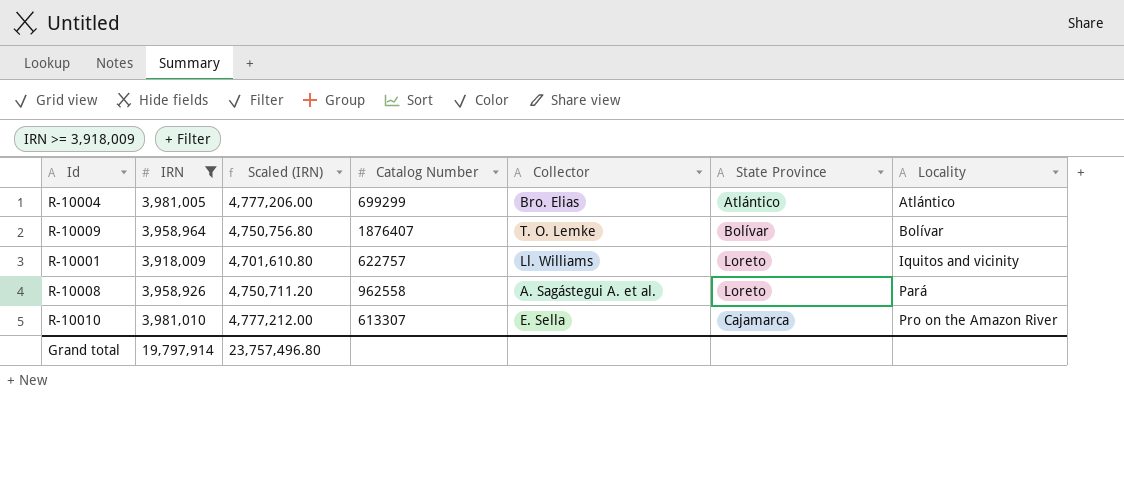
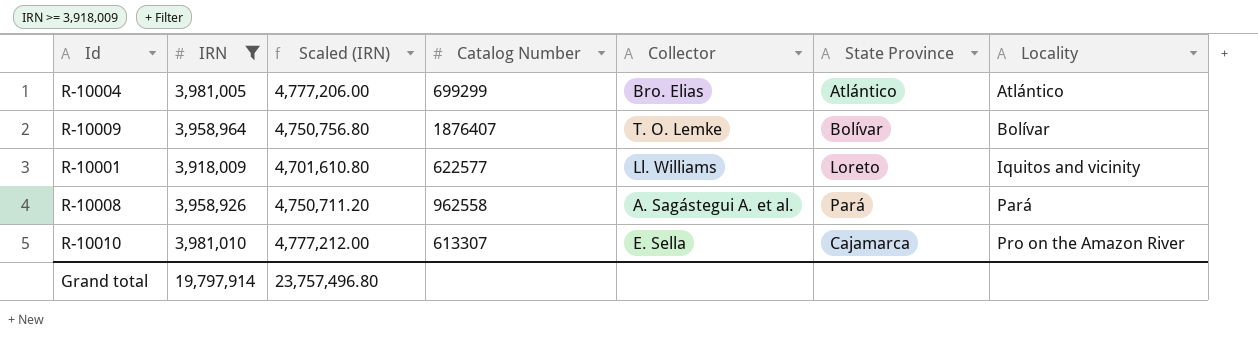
R-10001 | Catalog Number: 622757 -> 622577
R-10008 | State Province: Loreto -> Pará

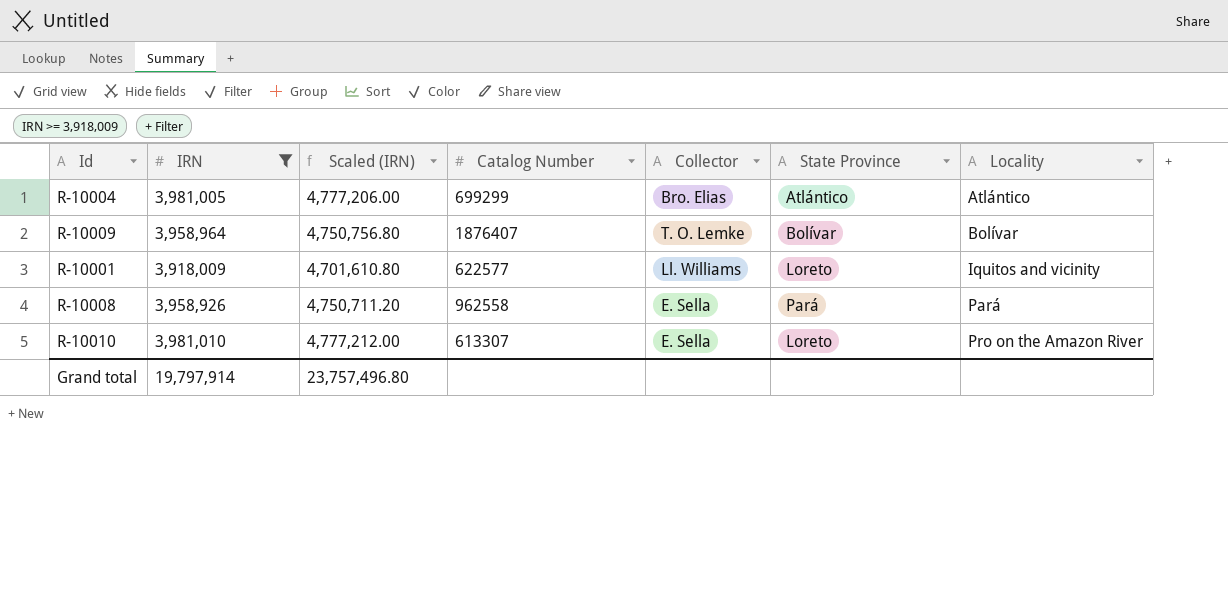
R-10008 | Collector: A. Sagástegui A. et al. -> E. Sella
R-10010 | State Province: Cajamarca -> Loreto

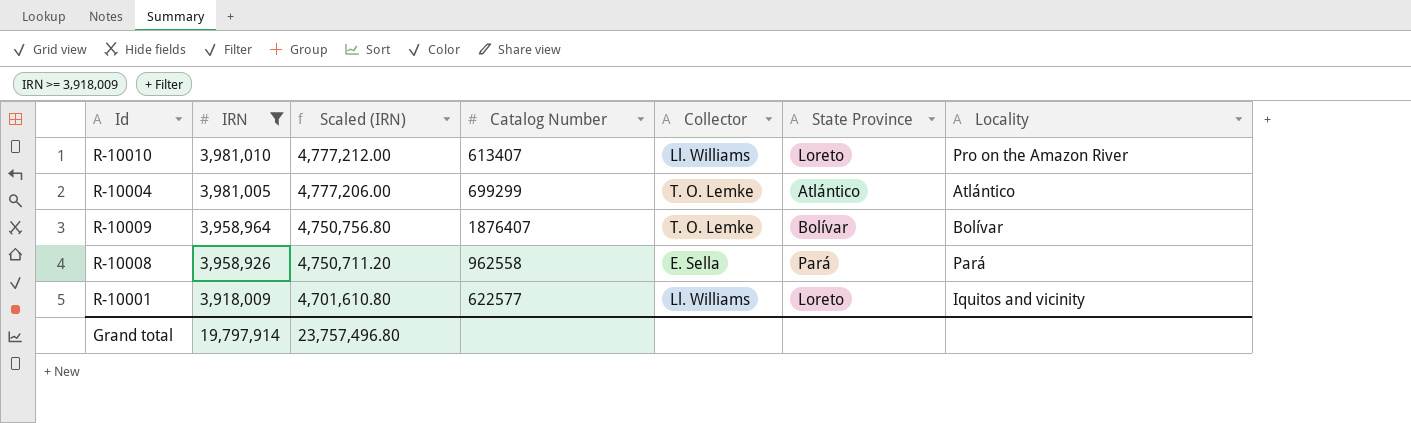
row order: Locality ascending -> IRN descending
R-10010 | Catalog Number: 613307 -> 613407
R-10010 | Collector: E. Sella -> Ll. Williams
R-10004 | Collector: Bro. Elias -> T. O. Lemke

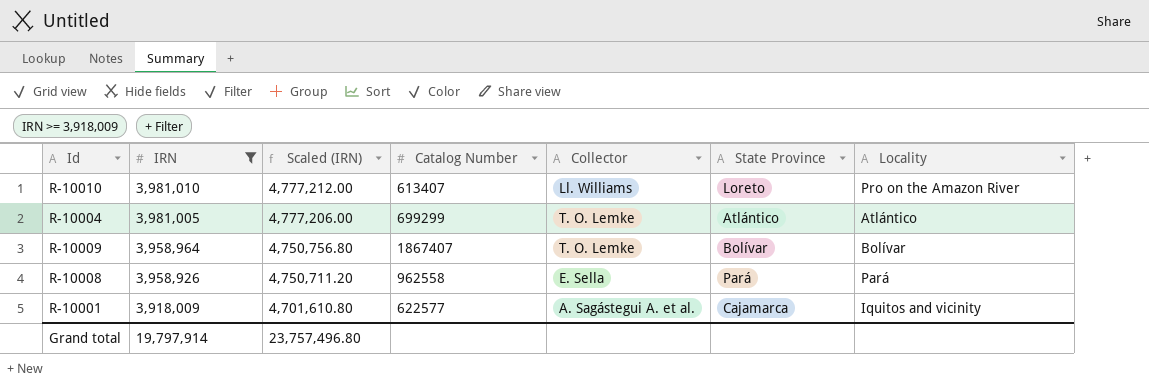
R-10009 | Catalog Number: 1876407 -> 1867407
R-10001 | Collector: Ll. Williams -> A. Sagástegui A. et al.
R-10001 | State Province: Loreto -> Cajamarca

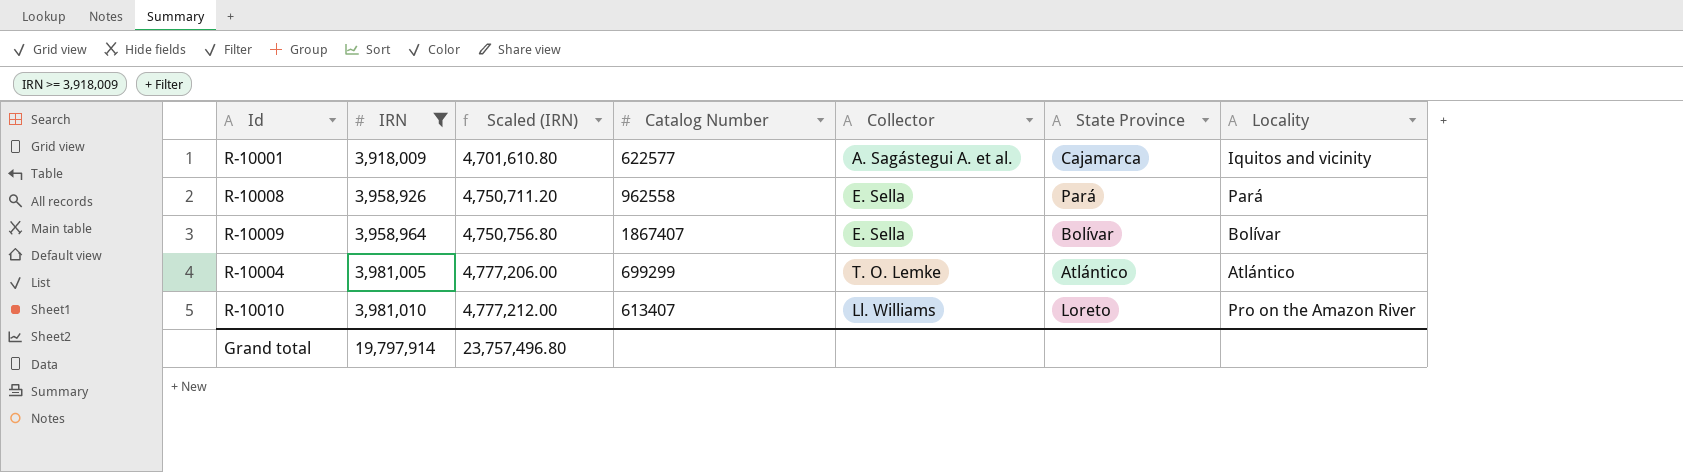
row order: IRN descending -> IRN ascending
R-10009 | Collector: T. O. Lemke -> E. Sella

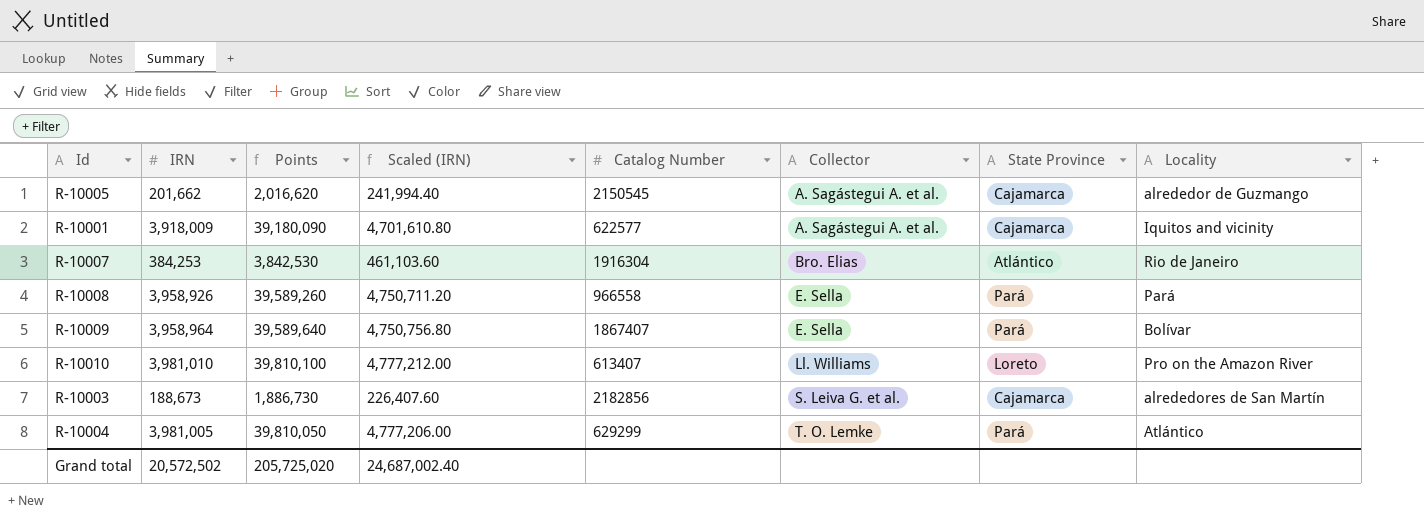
filter: IRN >= 3,918,009 -> none
row order: IRN ascending -> Collector ascending
column Points | formula: none -> [IRN] * 10
R-10008 | Catalog Number: 962558 -> 966558
R-10009 | State Province: Bolívar -> Pará
R-10004 | Catalog Number: 699299 -> 629299
R-10004 | State Province: Atlántico -> Pará
Grand total | IRN: 19,797,914 -> 20,572,502
Grand total | Scaled (IRN): 23,757,496.80 -> 24,687,002.40

